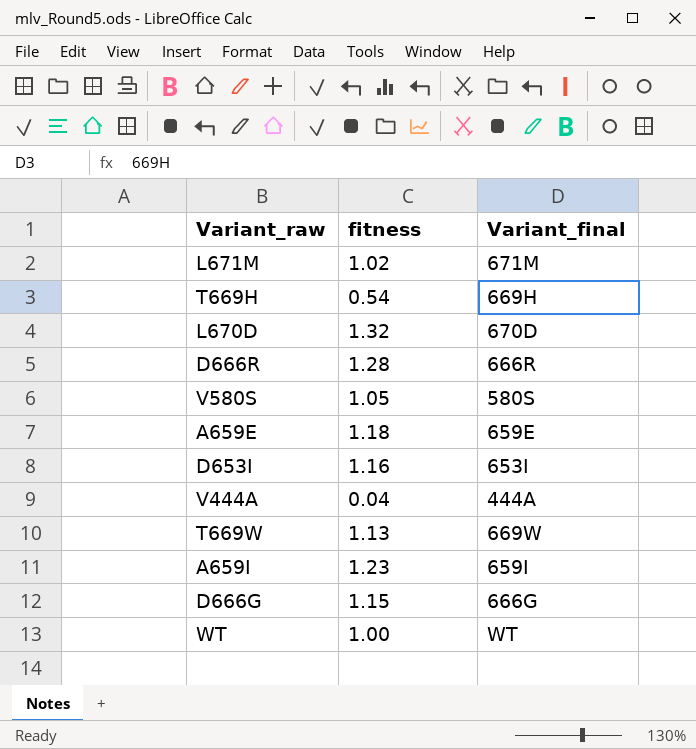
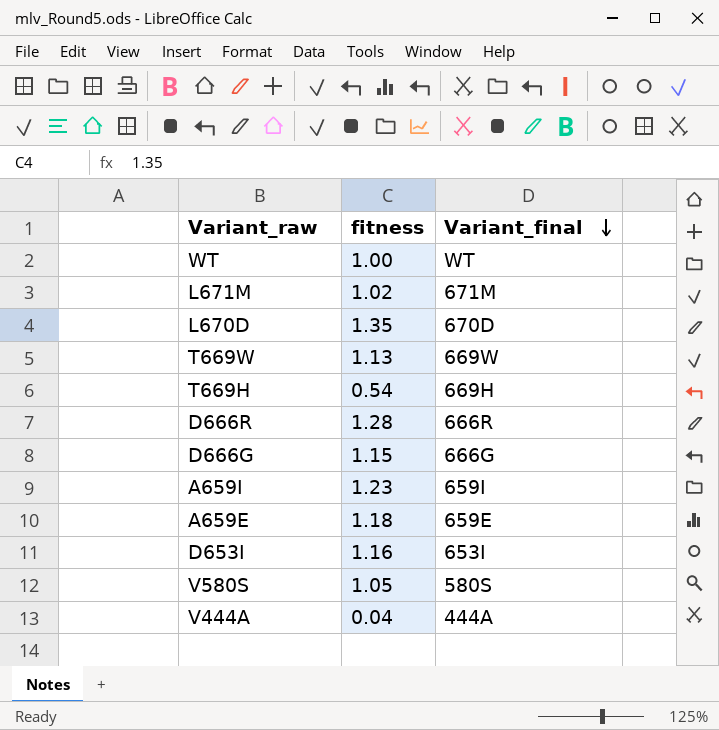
row order: none -> Variant_final descending
L670D | fitness: 1.32 -> 1.35

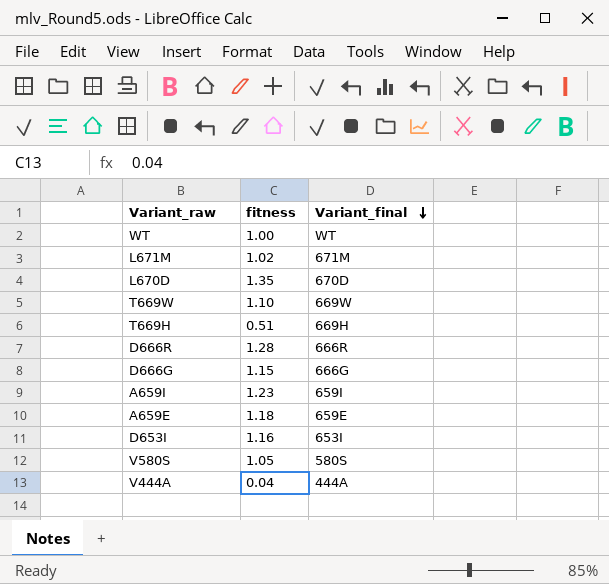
T669W | fitness: 1.13 -> 1.10
T669H | fitness: 0.54 -> 0.51

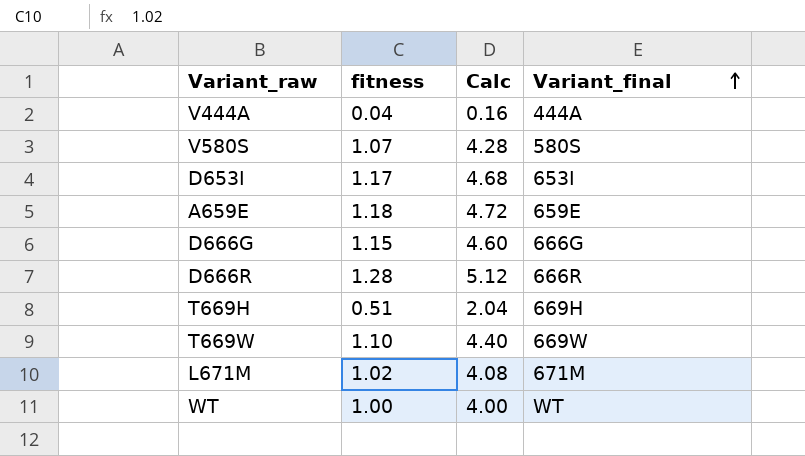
row order: Variant_final descending -> Variant_final ascending
column Calc | formula: none -> [fitness] * 4
row L670D: 1.35 | 670D -> none
row A659I: 1.23 | 659I -> none
V580S | fitness: 1.05 -> 1.07
D653I | fitness: 1.16 -> 1.17

